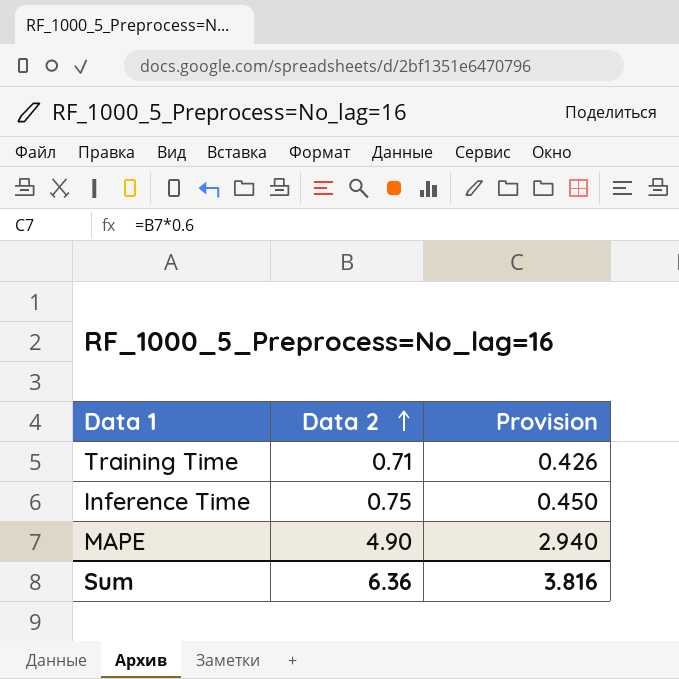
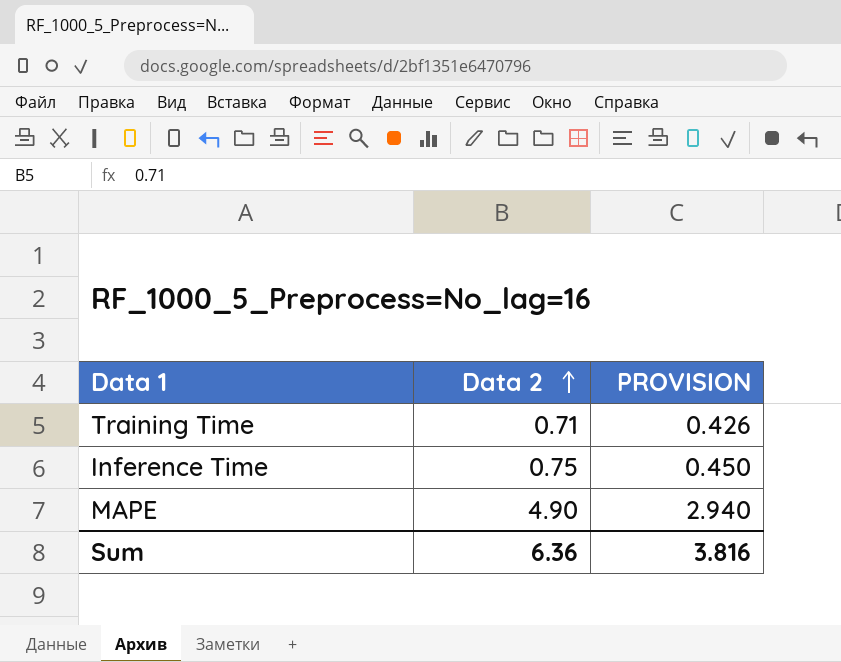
column name: Provision -> PROVISION

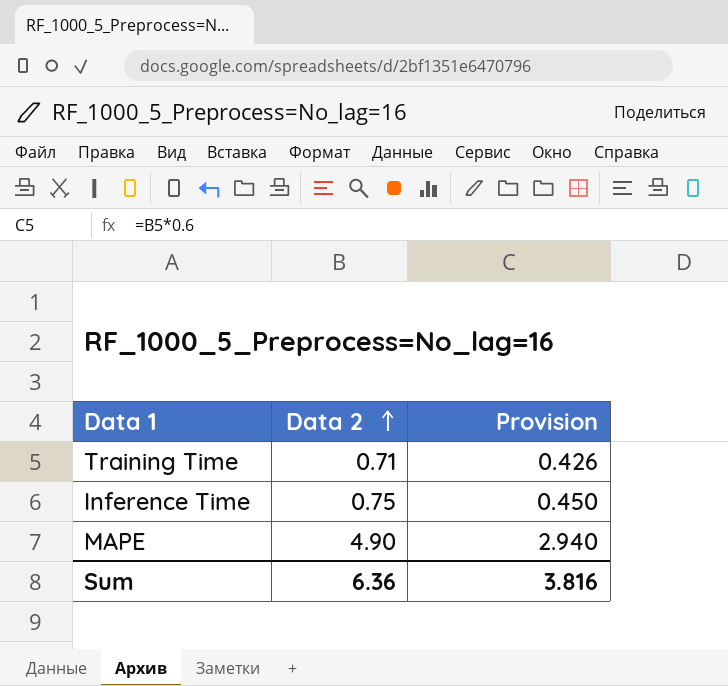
column name: PROVISION -> Provision

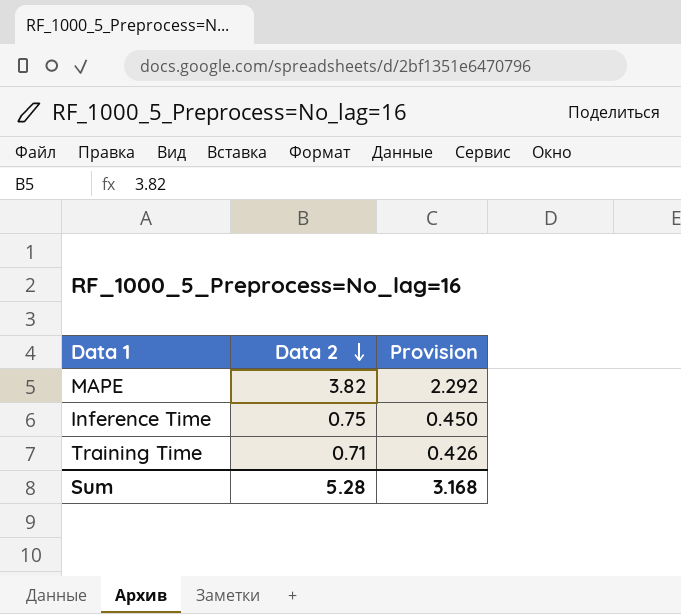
row order: Data 2 ascending -> Data 2 descending
MAPE | Data 2: 4.90 -> 3.82
MAPE | Provision: 2.940 -> 2.292
Sum | Data 2: 6.36 -> 5.28
Sum | Provision: 3.816 -> 3.168

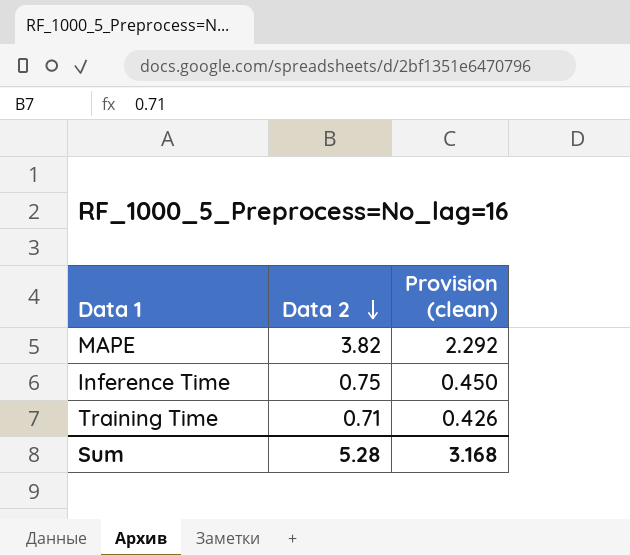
column name: Provision -> Provision (clean)

